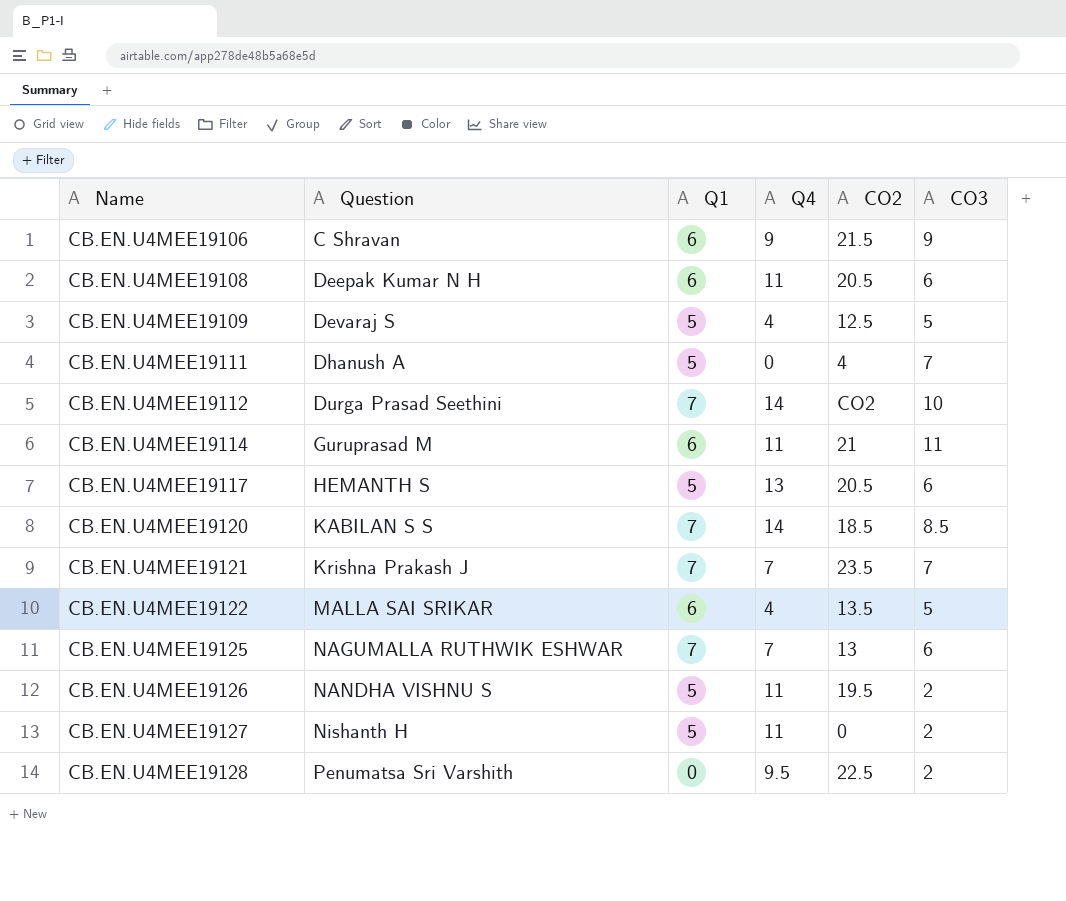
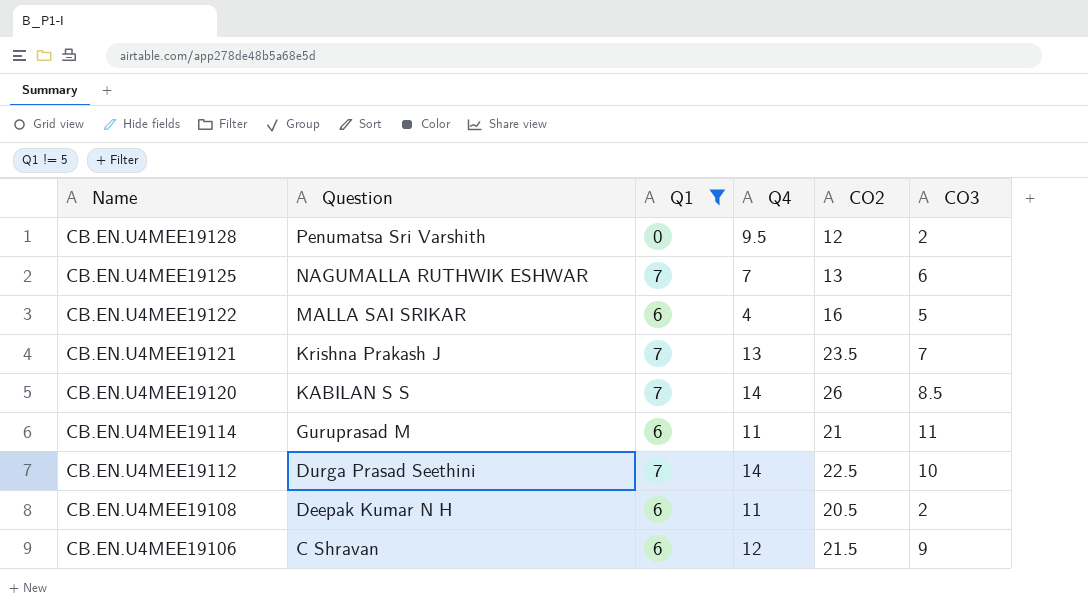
filter: none -> Q1 != 5
row order: Name ascending -> Name descending
CB.EN.U4MEE19128 | CO2: 22.5 -> 12
CB.EN.U4MEE19122 | CO2: 13.5 -> 16
CB.EN.U4MEE19121 | Q4: 7 -> 13
CB.EN.U4MEE19120 | CO2: 18.5 -> 26
CB.EN.U4MEE19112 | CO2: CO2 -> 22.5
CB.EN.U4MEE19108 | CO3: 6 -> 2
CB.EN.U4MEE19106 | Q4: 9 -> 12

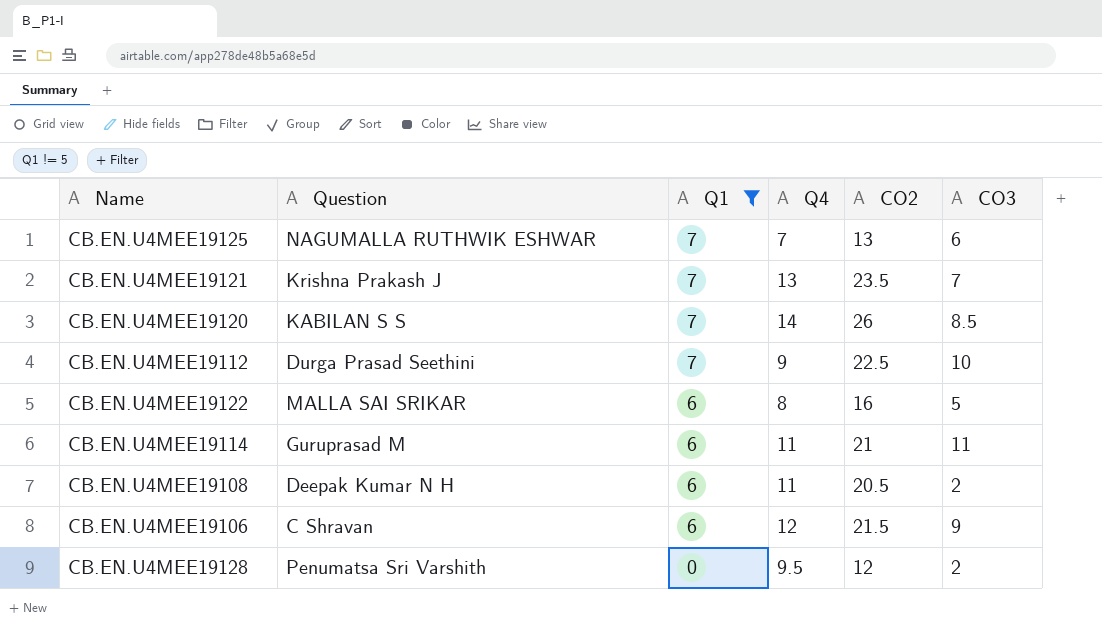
row order: Name descending -> Q1 descending
CB.EN.U4MEE19112 | Q4: 14 -> 9
CB.EN.U4MEE19122 | Q4: 4 -> 8

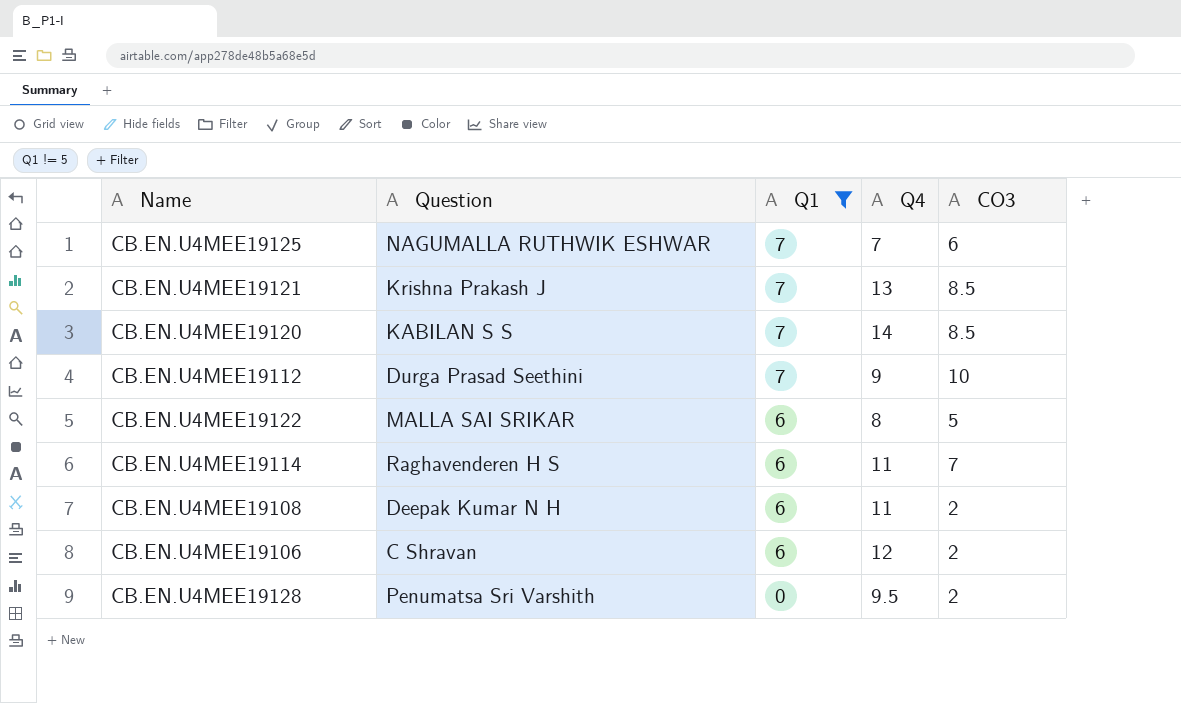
column CO2 | position: 5 -> none
CB.EN.U4MEE19121 | CO3: 7 -> 8.5
CB.EN.U4MEE19114 | Question: Guruprasad M -> Raghavenderen H S
CB.EN.U4MEE19114 | CO3: 11 -> 7
CB.EN.U4MEE19106 | CO3: 9 -> 2

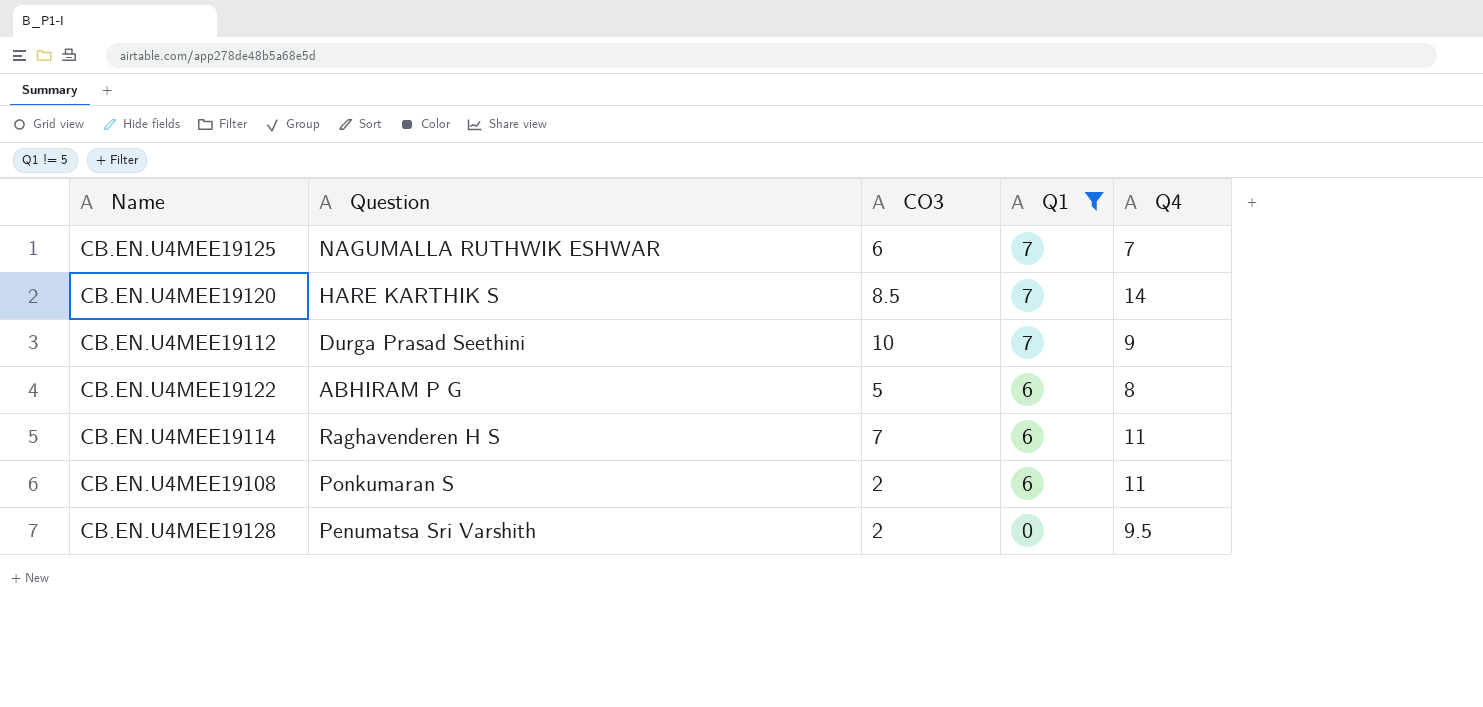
column CO3 | position: 5 -> 3
row CB.EN.U4MEE19121: Krishna Prakash J | 7 | 13 | 8.5 -> none
row CB.EN.U4MEE19106: C Shravan | 6 | 12 | 2 -> none
CB.EN.U4MEE19120 | Question: KABILAN S S -> HARE KARTHIK S
CB.EN.U4MEE19122 | Question: MALLA SAI SRIKAR -> ABHIRAM P G
CB.EN.U4MEE19108 | Question: Deepak Kumar N H -> Ponkumaran S

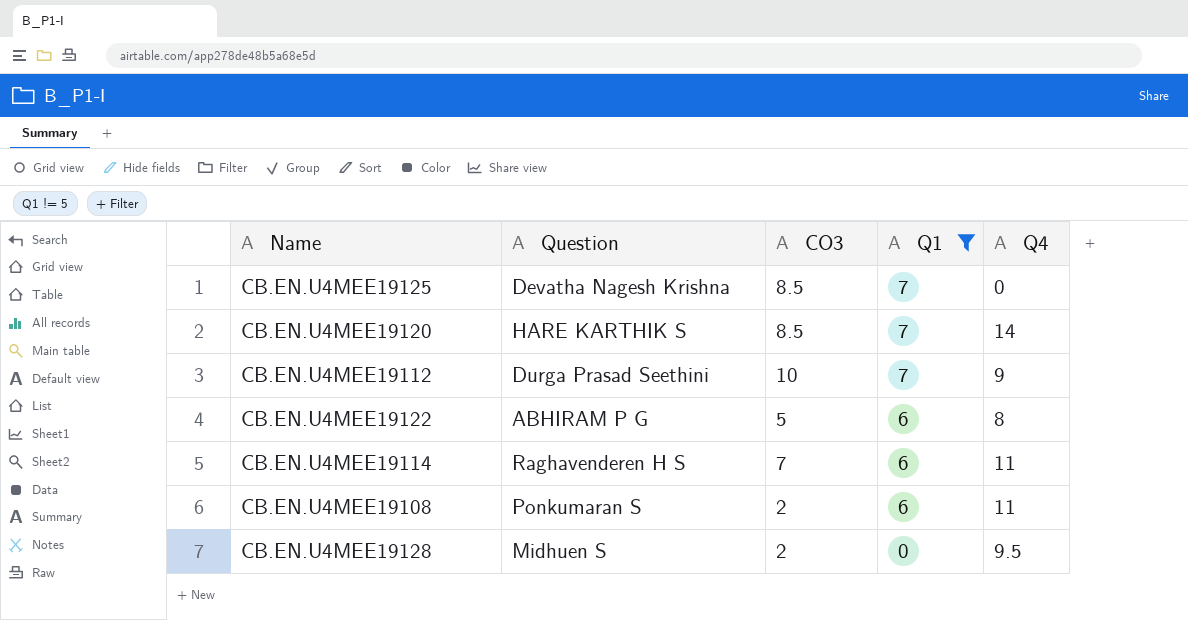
CB.EN.U4MEE19125 | Question: NAGUMALLA RUTHWIK ESHWAR -> Devatha Nagesh Krishna
CB.EN.U4MEE19125 | CO3: 6 -> 8.5
CB.EN.U4MEE19125 | Q4: 7 -> 0
CB.EN.U4MEE19128 | Question: Penumatsa Sri Varshith -> Midhuen S

